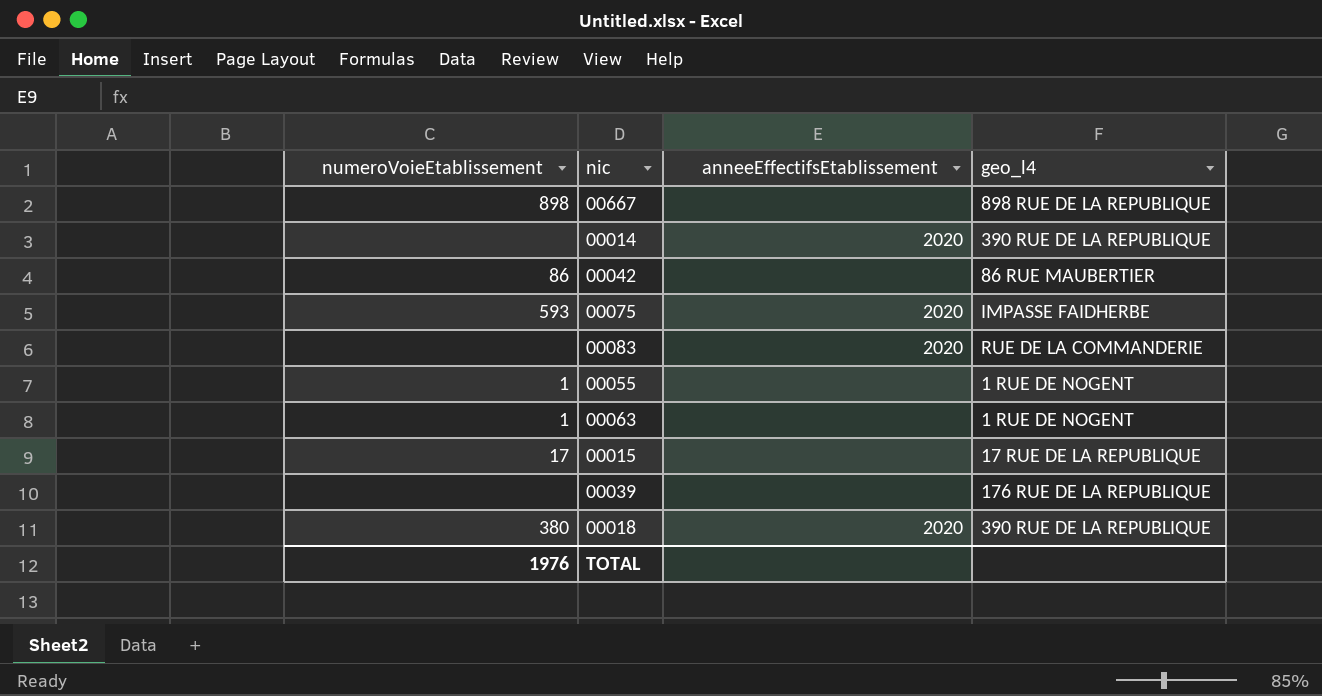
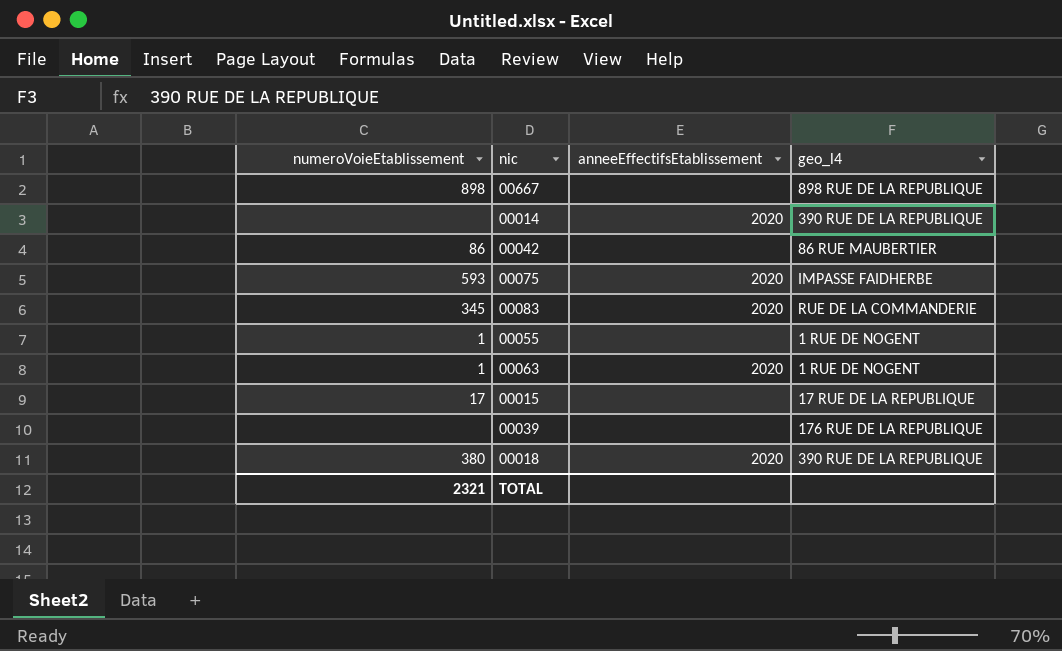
00083 | numeroVoieEtablissement: none -> 345
00063 | anneeEffectifsEtablissement: none -> 2020
TOTAL | numeroVoieEtablissement: 1976 -> 2321

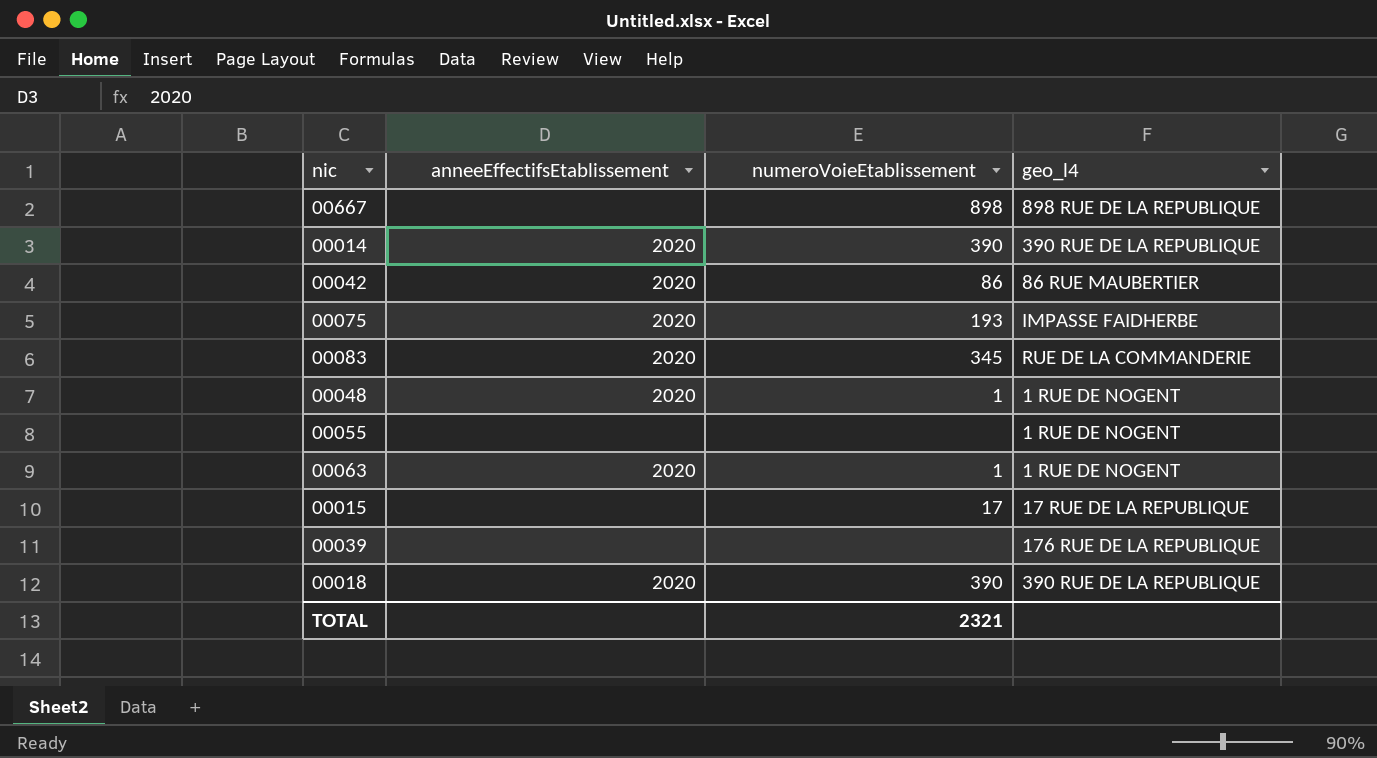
column numeroVoieEtablissement | position: 1 -> 3
00014 | numeroVoieEtablissement: none -> 390
00042 | anneeEffectifsEtablissement: none -> 2020
00075 | numeroVoieEtablissement: 593 -> 193
row 00048: none -> 2020 | 1 | 1 RUE DE NOGENT
00055 | numeroVoieEtablissement: 1 -> none
00018 | numeroVoieEtablissement: 380 -> 390

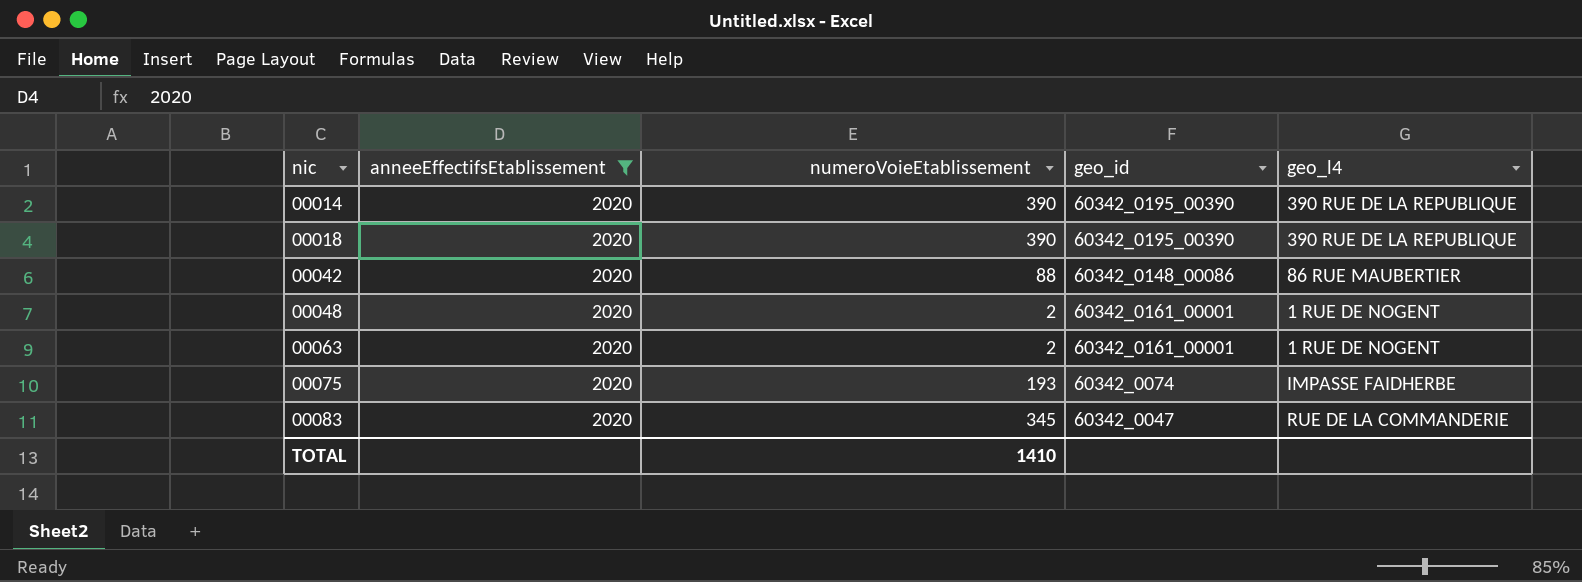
filter: none -> anneeEffectifsEtablissement = 2020
row order: none -> nic ascending
column geo_id | position: none -> 4
00042 | numeroVoieEtablissement: 86 -> 88
00048 | numeroVoieEtablissement: 1 -> 2
00063 | numeroVoieEtablissement: 1 -> 2
TOTAL | numeroVoieEtablissement: 2321 -> 1410

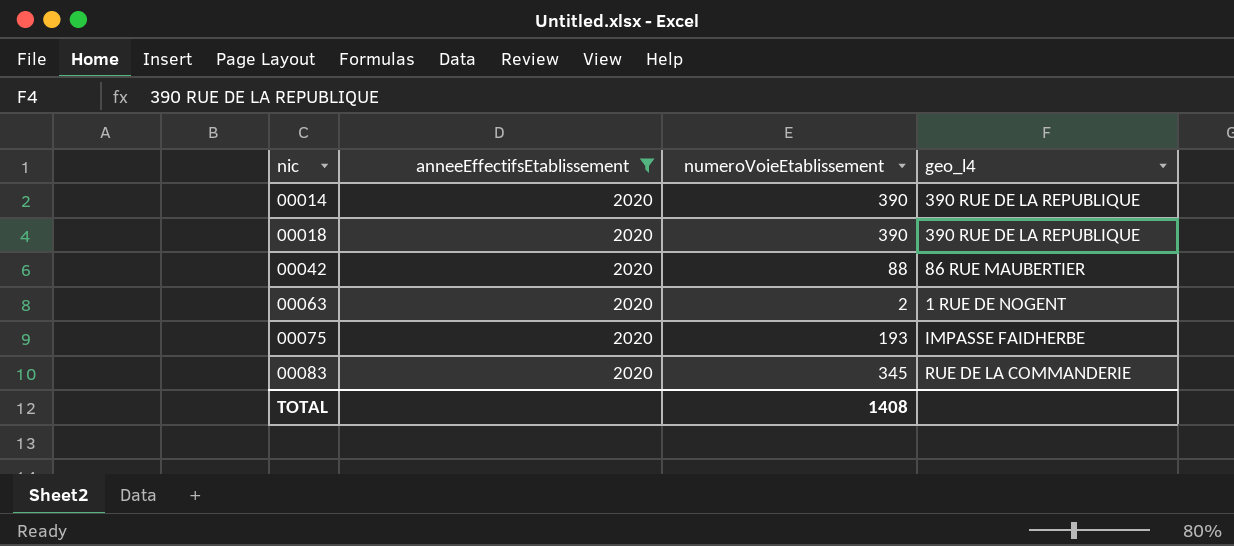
column geo_id | position: 4 -> none
row 00048: 2020 | 2 | 60342_0161_00001 | 1 RUE DE NOGENT -> none
TOTAL | numeroVoieEtablissement: 1410 -> 1408

